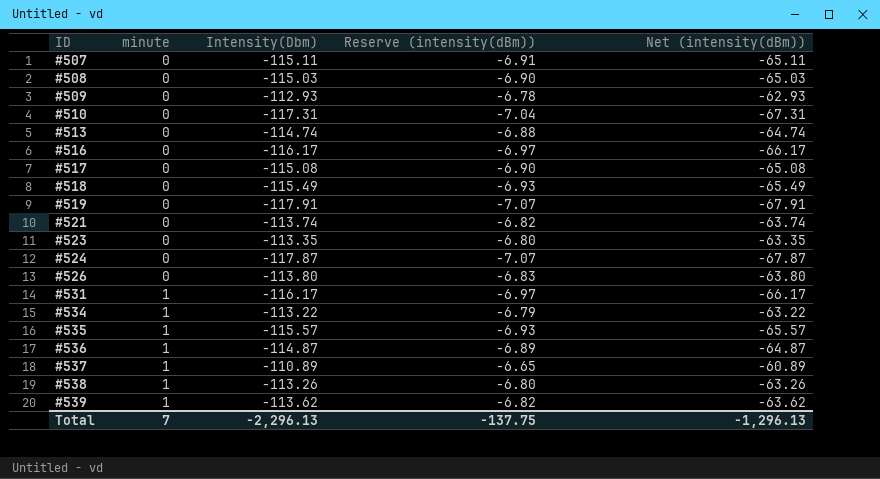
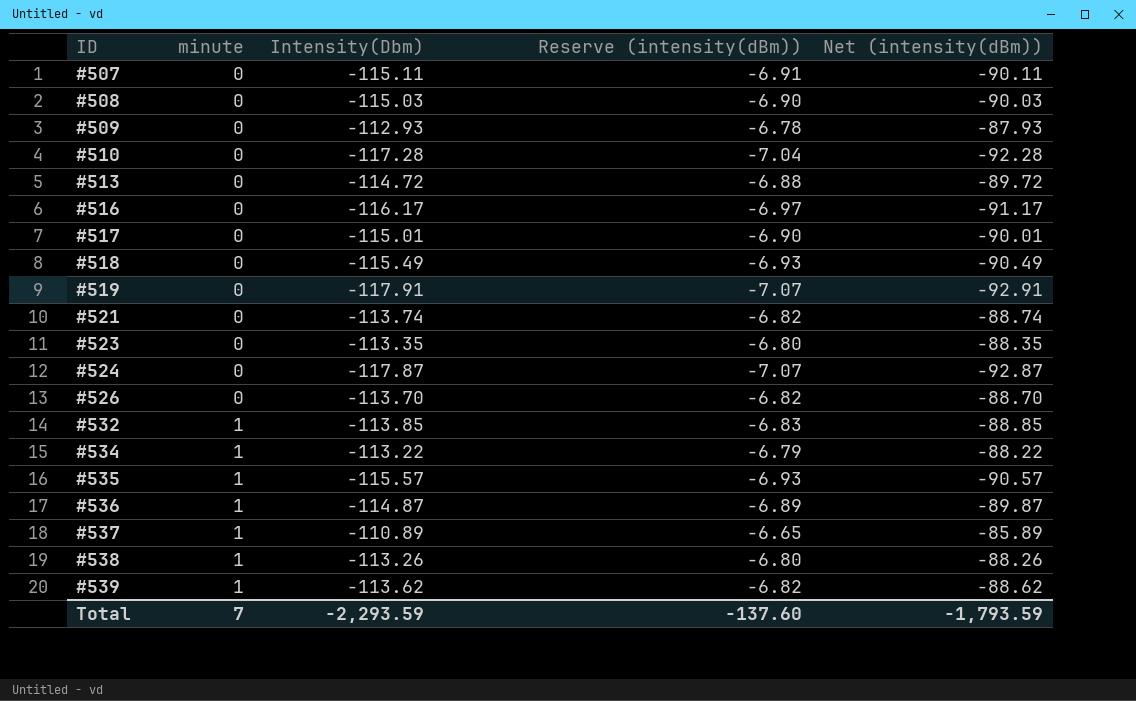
column Net (intensity(dBm)) | formula: [Intensity(Dbm)] + 50 -> [Intensity(Dbm)] + 25
row #531: 1 | -116.17 | -6.97 | -66.17 -> none
#510 | Intensity(Dbm): -117.31 -> -117.28
#513 | Intensity(Dbm): -114.74 -> -114.72
#517 | Intensity(Dbm): -115.08 -> -115.01
#526 | Intensity(Dbm): -113.80 -> -113.70
#526 | Reserve (intensity(dBm)): -6.83 -> -6.82
row #532: none -> 1 | -113.85 | -6.83 | -88.85
Total | Intensity(Dbm): -2,296.13 -> -2,293.59
Total | Reserve (intensity(dBm)): -137.75 -> -137.60
Total | Net (intensity(dBm)): -1,296.13 -> -1,793.59

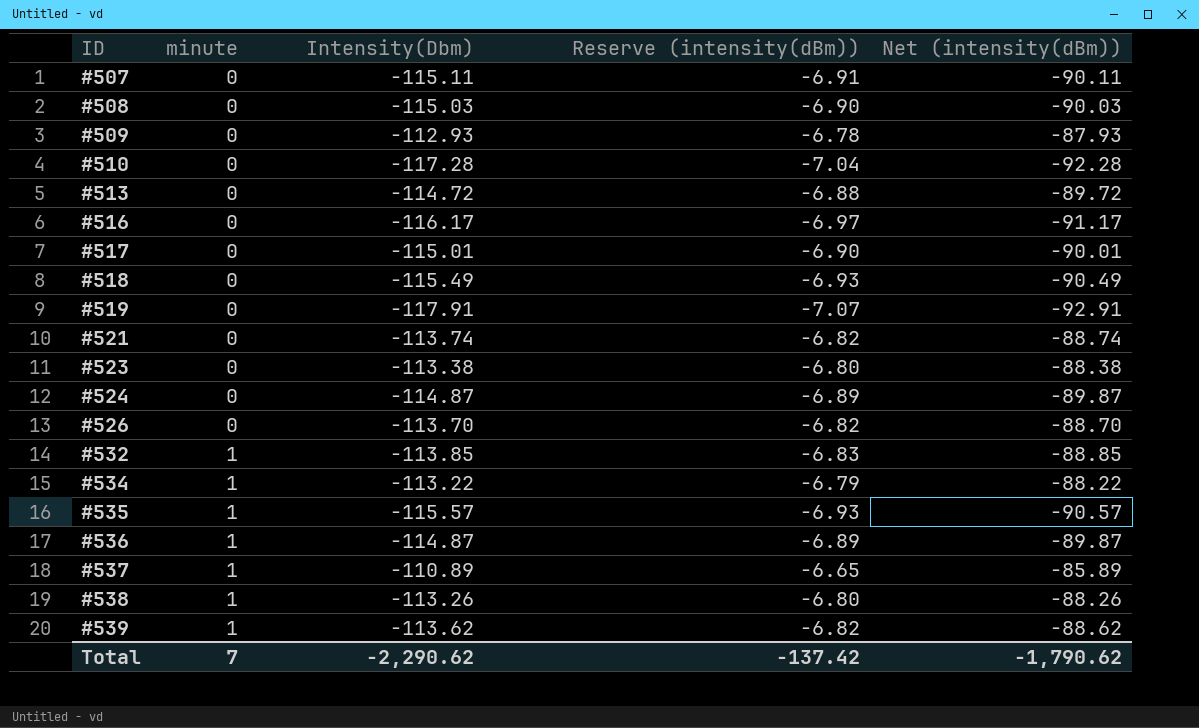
#523 | Intensity(Dbm): -113.35 -> -113.38
#523 | Net (intensity(dBm)): -88.35 -> -88.38
#524 | Intensity(Dbm): -117.87 -> -114.87
#524 | Reserve (intensity(dBm)): -7.07 -> -6.89
#524 | Net (intensity(dBm)): -92.87 -> -89.87
Total | Intensity(Dbm): -2,293.59 -> -2,290.62
Total | Reserve (intensity(dBm)): -137.60 -> -137.42
Total | Net (intensity(dBm)): -1,793.59 -> -1,790.62

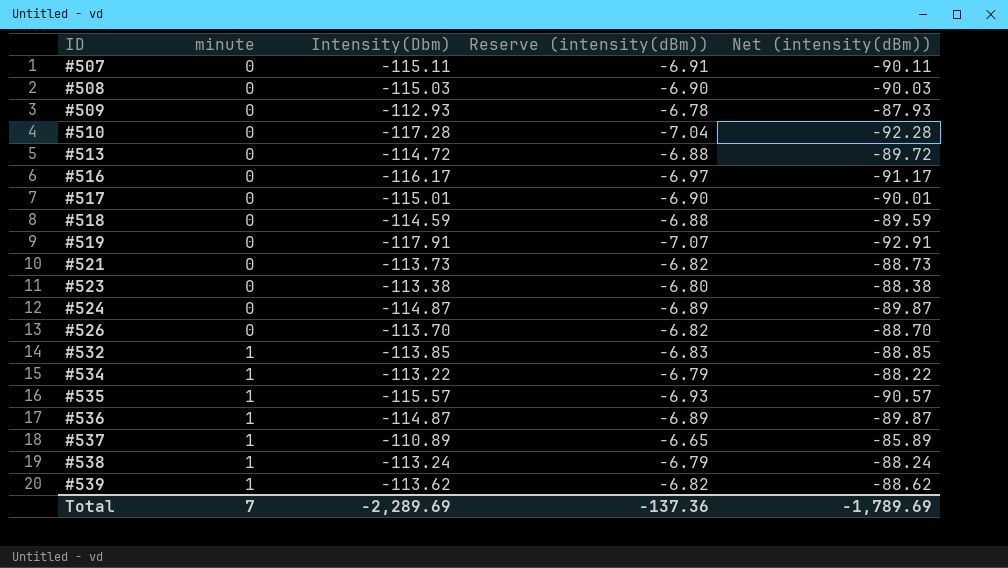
#518 | Intensity(Dbm): -115.49 -> -114.59
#518 | Reserve (intensity(dBm)): -6.93 -> -6.88
#518 | Net (intensity(dBm)): -90.49 -> -89.59
#521 | Intensity(Dbm): -113.74 -> -113.73
#521 | Net (intensity(dBm)): -88.74 -> -88.73
#538 | Intensity(Dbm): -113.26 -> -113.24
#538 | Reserve (intensity(dBm)): -6.80 -> -6.79
#538 | Net (intensity(dBm)): -88.26 -> -88.24
Total | Intensity(Dbm): -2,290.62 -> -2,289.69
Total | Reserve (intensity(dBm)): -137.42 -> -137.36
Total | Net (intensity(dBm)): -1,790.62 -> -1,789.69

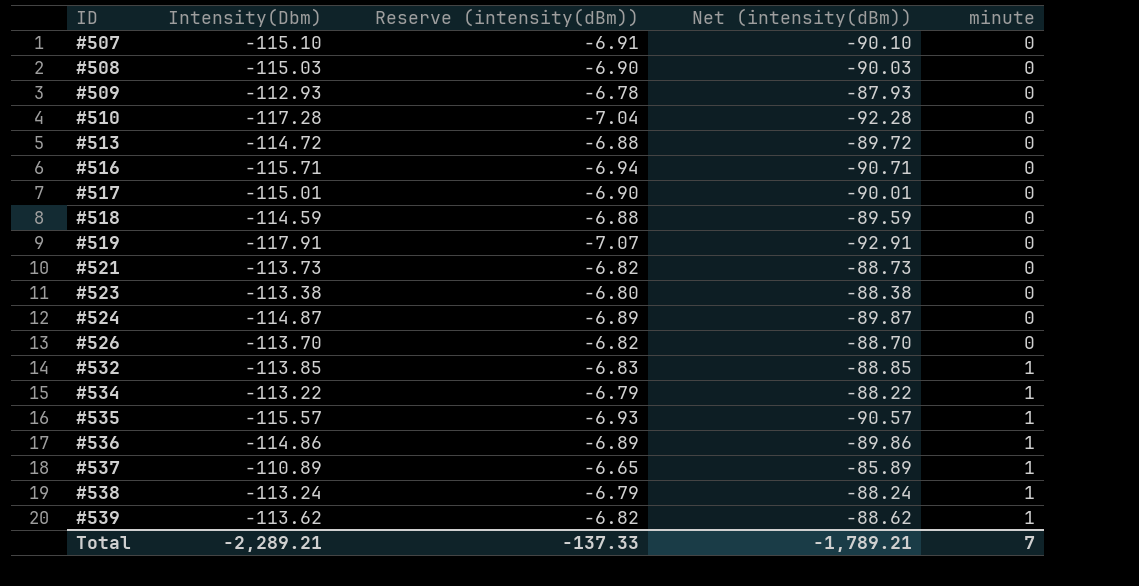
column minute | position: 2 -> 5
#507 | Intensity(Dbm): -115.11 -> -115.10
#507 | Net (intensity(dBm)): -90.11 -> -90.10
#516 | Intensity(Dbm): -116.17 -> -115.71
#516 | Reserve (intensity(dBm)): -6.97 -> -6.94
#516 | Net (intensity(dBm)): -91.17 -> -90.71
#536 | Intensity(Dbm): -114.87 -> -114.86
#536 | Net (intensity(dBm)): -89.87 -> -89.86
Total | Intensity(Dbm): -2,289.69 -> -2,289.21
Total | Reserve (intensity(dBm)): -137.36 -> -137.33
Total | Net (intensity(dBm)): -1,789.69 -> -1,789.21

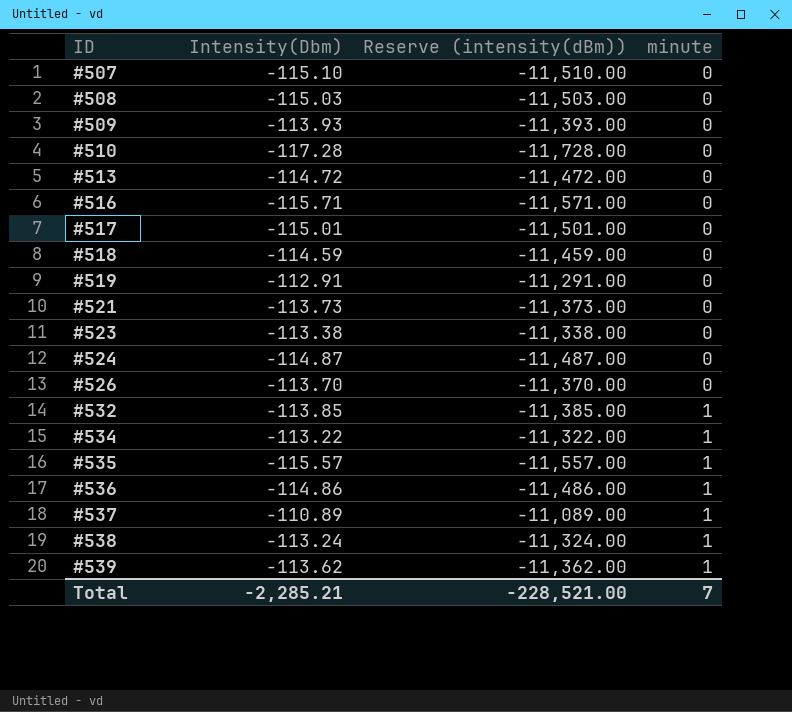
column Net (intensity(dBm)) | formula: [Intensity(Dbm)] + 25 -> none
column Reserve (intensity(dBm)) | formula: [Intensity(Dbm)] * 0.06 -> [Intensity(Dbm)] * 100
#509 | Intensity(Dbm): -112.93 -> -113.93
#519 | Intensity(Dbm): -117.91 -> -112.91
Total | Intensity(Dbm): -2,289.21 -> -2,285.21
Total | Reserve (intensity(dBm)): -137.33 -> -228,521.00

